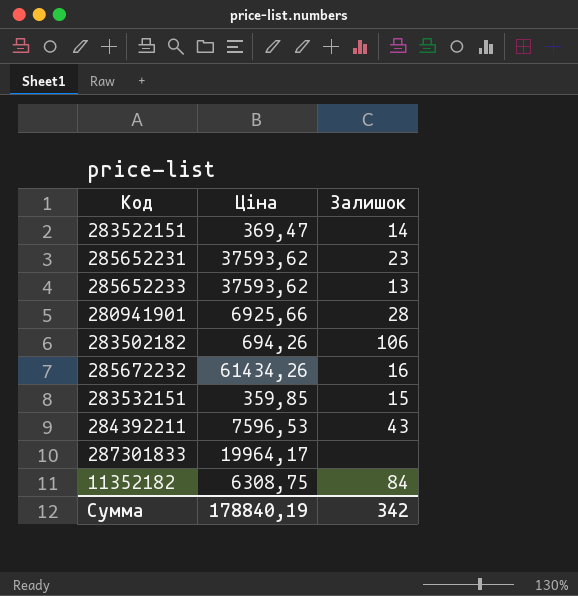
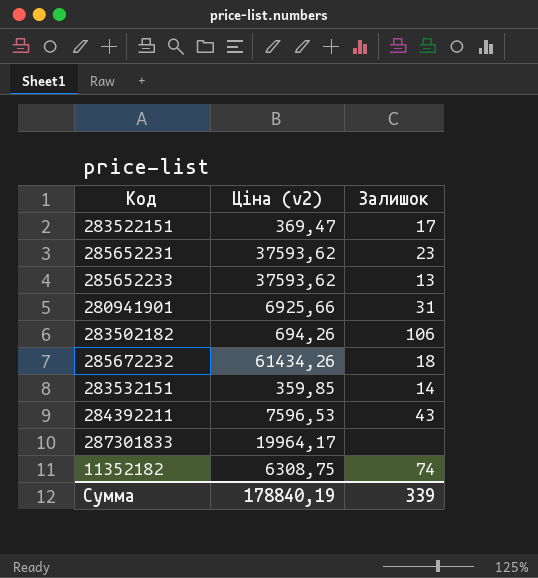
column name: Ціна -> Ціна (v2)
283522151 | Залишок: 14 -> 17
280941901 | Залишок: 28 -> 31
285672232 | Залишок: 16 -> 18
283532151 | Залишок: 15 -> 14
11352182 | Залишок: 84 -> 74
Сумма | Залишок: 342 -> 339

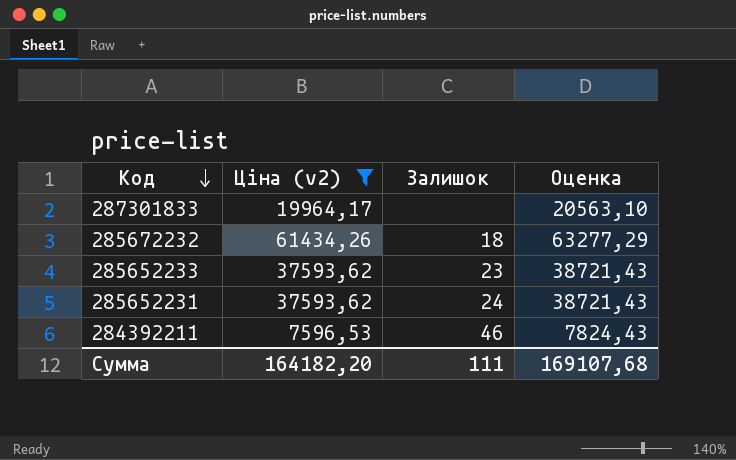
filter: none -> Ціна (v2) >= 7596,53
row order: none -> Код descending
column Оценка | formula: none -> [Ціна (v2)] * 1,03
285652233 | Залишок: 13 -> 23
285652231 | Залишок: 23 -> 24
284392211 | Залишок: 43 -> 46
Сумма | Ціна (v2): 178840,19 -> 164182,20
Сумма | Залишок: 339 -> 111

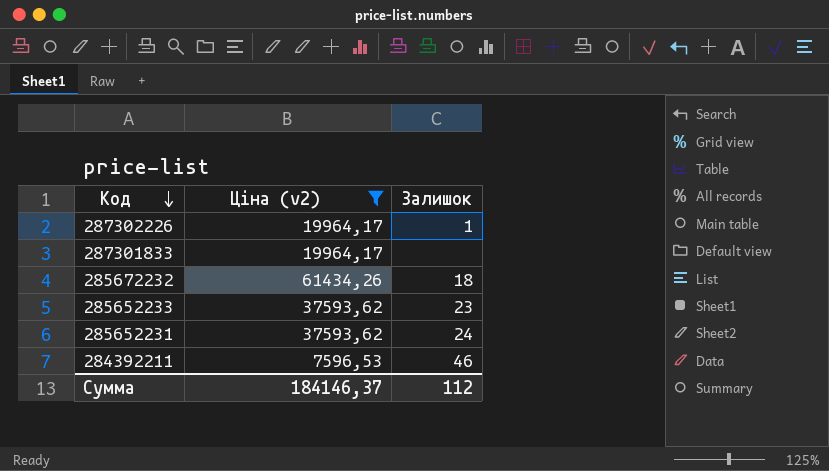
column Оценка | formula: [Ціна (v2)] * 1,03 -> none
row 287302226: none -> 19964,17 | 1
Сумма | Ціна (v2): 164182,20 -> 184146,37
Сумма | Залишок: 111 -> 112

